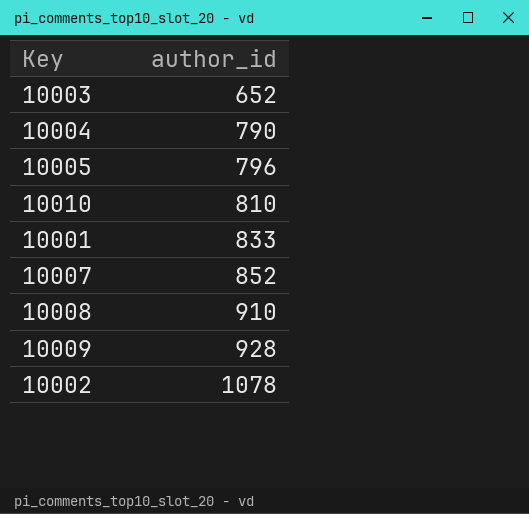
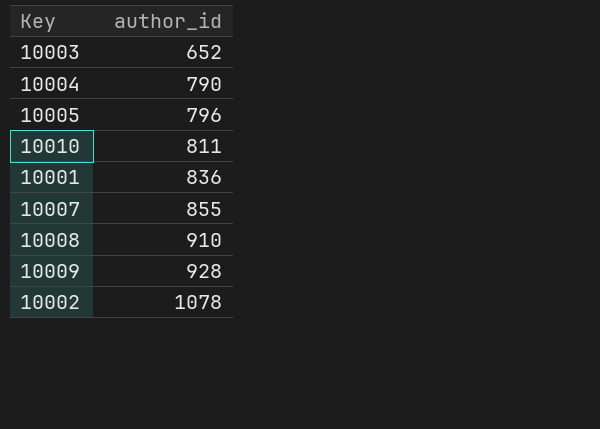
10010 | author_id: 810 -> 811
10001 | author_id: 833 -> 836
10007 | author_id: 852 -> 855

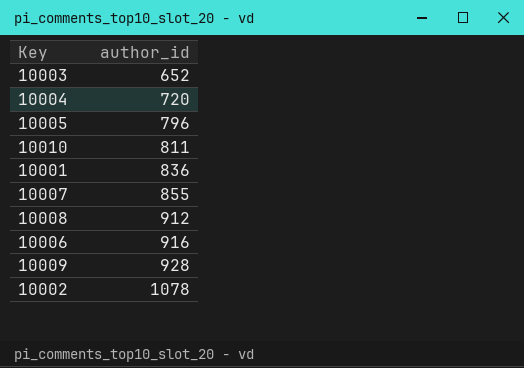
10004 | author_id: 790 -> 720
10008 | author_id: 910 -> 912
row 10006: none -> 916

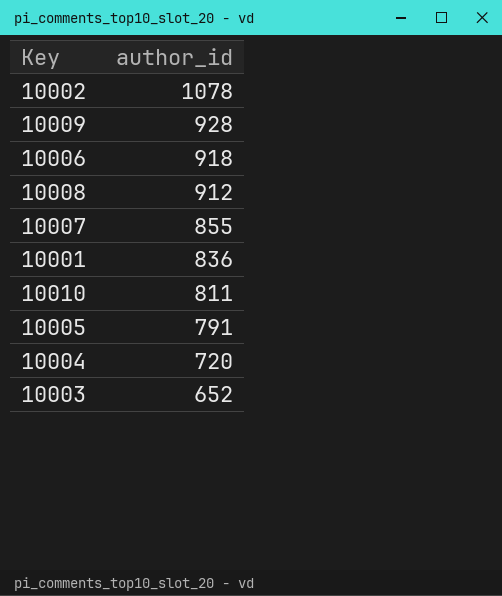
row order: author_id ascending -> author_id descending
10006 | author_id: 916 -> 918
10005 | author_id: 796 -> 791

